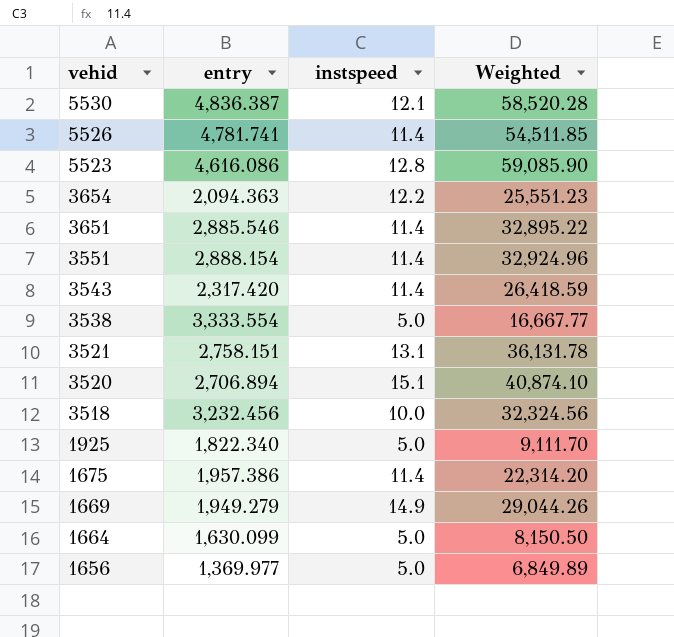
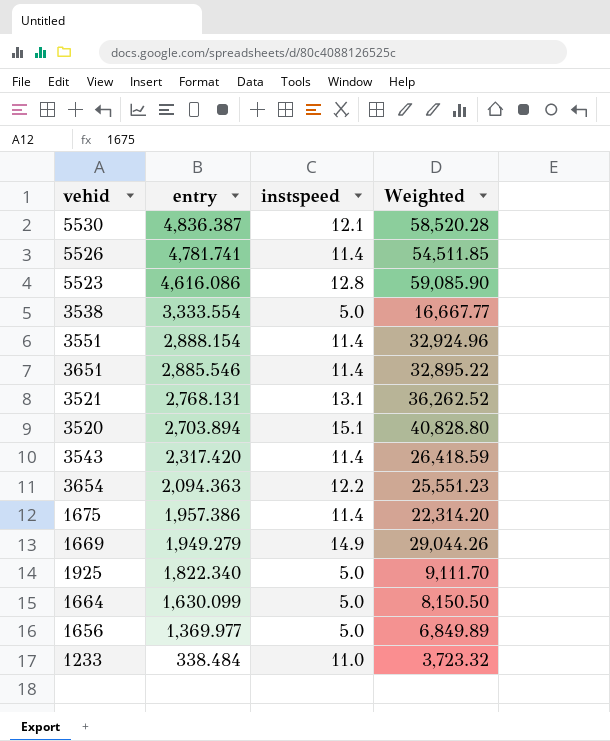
row order: vehid descending -> entry descending
row 3518: 3,232.456 | 10.0 | 32,324.56 -> none
3521 | entry: 2,758.151 -> 2,768.131
3521 | Weighted: 36,131.78 -> 36,262.52
3520 | entry: 2,706.894 -> 2,703.894
3520 | Weighted: 40,874.10 -> 40,828.80
row 1233: none -> 338.484 | 11.0 | 3,723.32

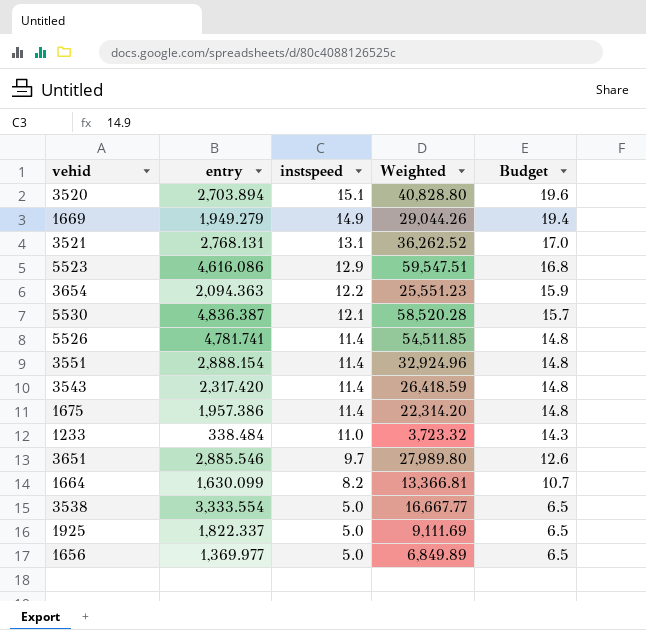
row order: entry descending -> instspeed descending
column Budget | formula: none -> [instspeed] * 1.3
5523 | instspeed: 12.8 -> 12.9
5523 | Weighted: 59,085.90 -> 59,547.51
3651 | instspeed: 11.4 -> 9.7
3651 | Weighted: 32,895.22 -> 27,989.80
1664 | instspeed: 5.0 -> 8.2
1664 | Weighted: 8,150.50 -> 13,366.81
1925 | entry: 1,822.340 -> 1,822.337
1925 | Weighted: 9,111.70 -> 9,111.69

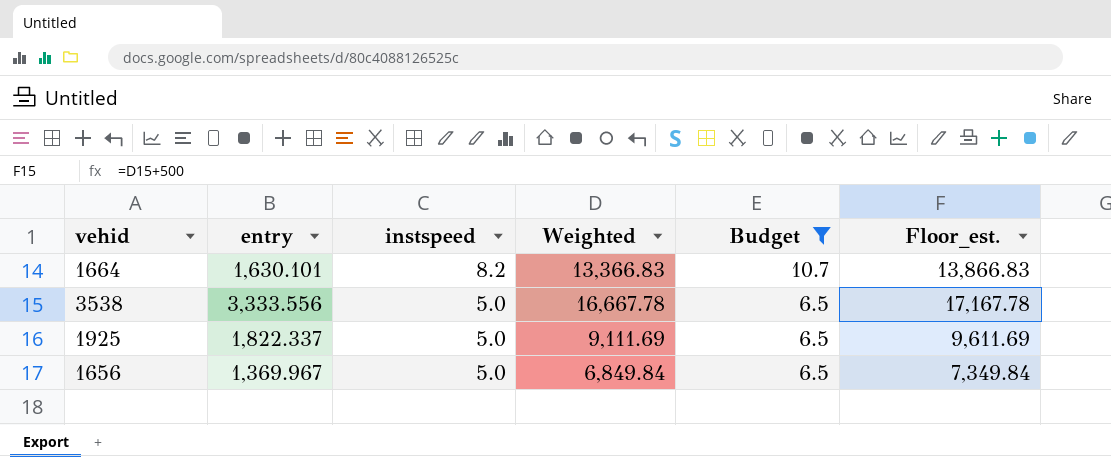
filter: none -> Budget <= 10.7
column Floor_est. | formula: none -> [Weighted] + 500
1664 | entry: 1,630.099 -> 1,630.101
1664 | Weighted: 13,366.81 -> 13,366.83
3538 | entry: 3,333.554 -> 3,333.556
3538 | Weighted: 16,667.77 -> 16,667.78
1656 | entry: 1,369.977 -> 1,369.967
1656 | Weighted: 6,849.89 -> 6,849.84

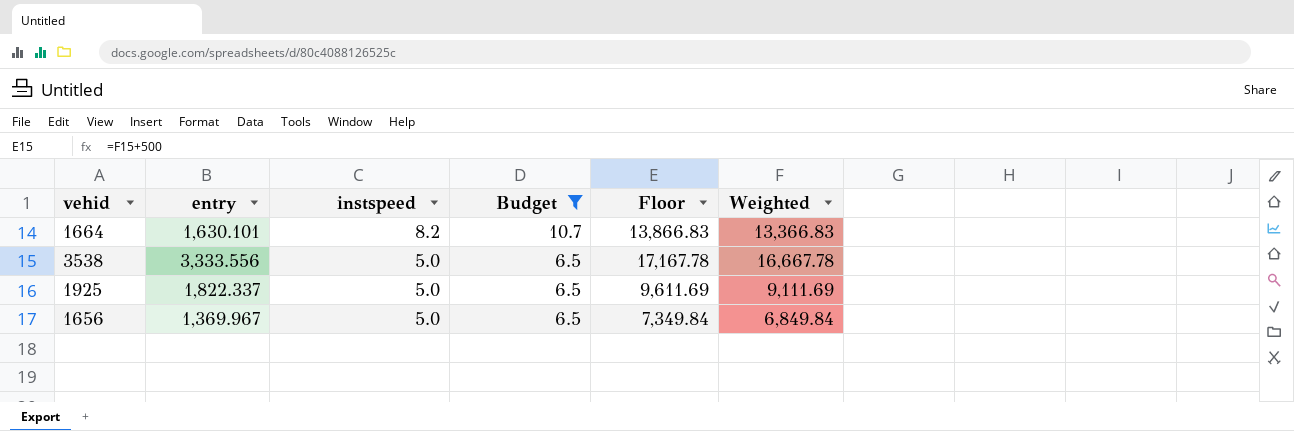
column name: Floor_est. -> Floor
column Weighted | position: 4 -> 6

